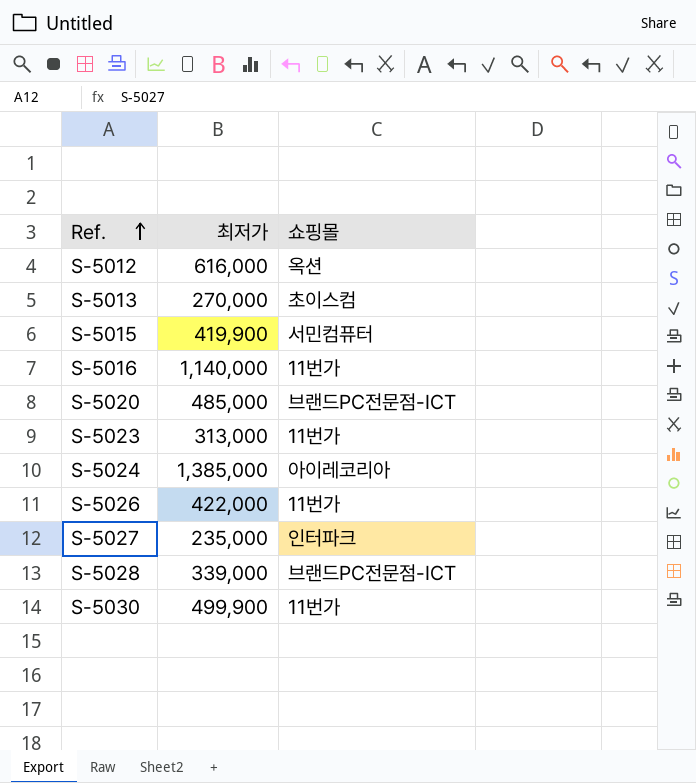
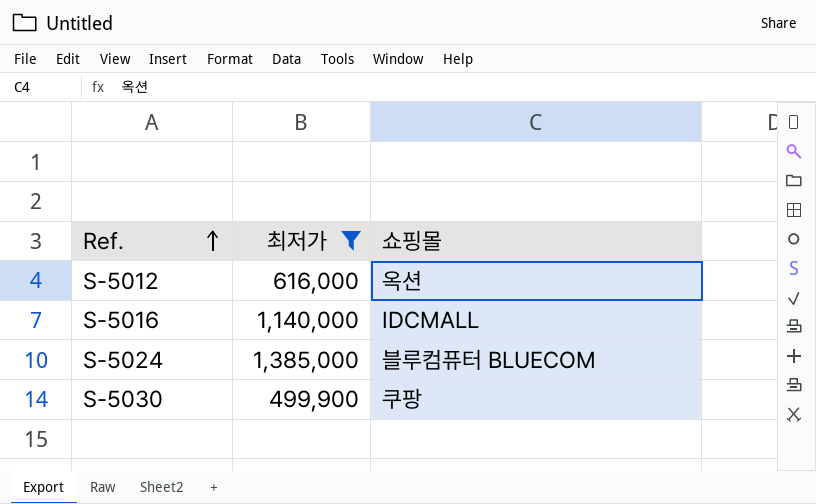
filter: none -> 최저가 >= 499,900
S-5016 | 쇼핑몰: 11번가 -> IDCMALL
S-5024 | 쇼핑몰: 아이레코리아 -> 블루컴퓨터 BLUECOM
S-5030 | 쇼핑몰: 11번가 -> 쿠팡

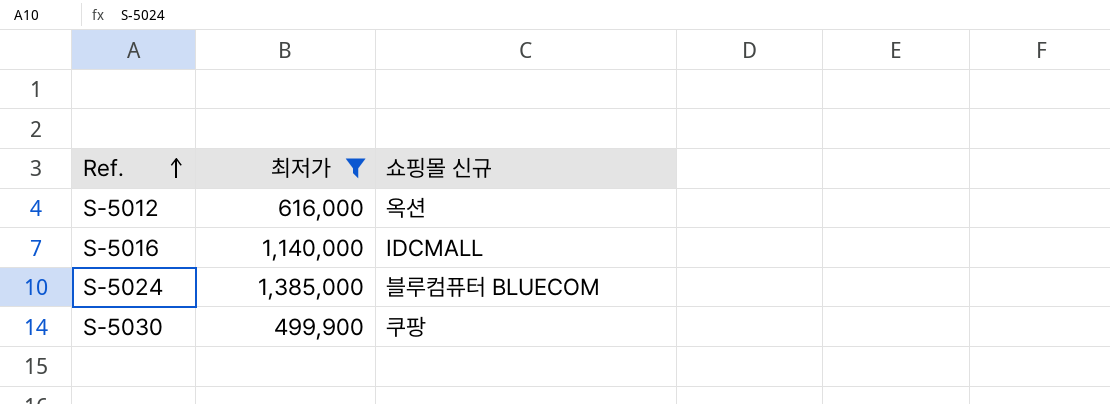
column name: 쇼핑몰 -> 쇼핑몰 신규

